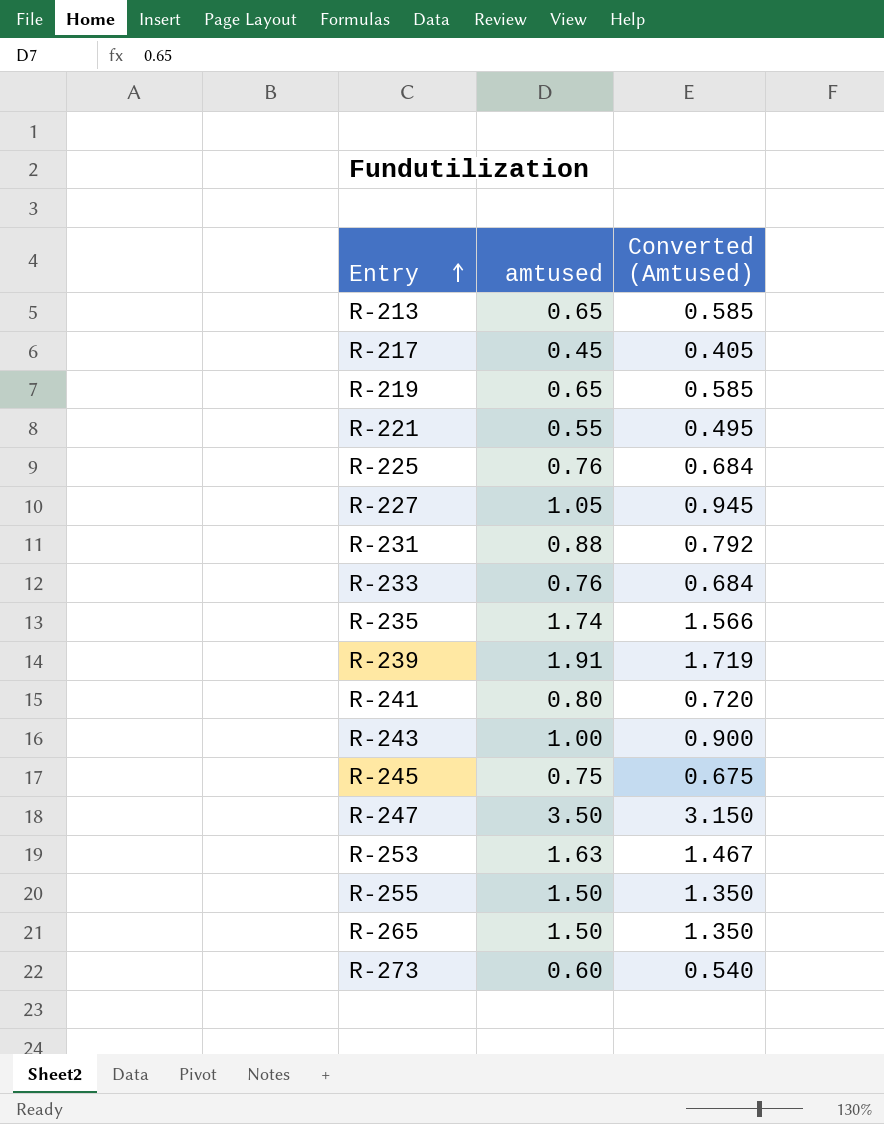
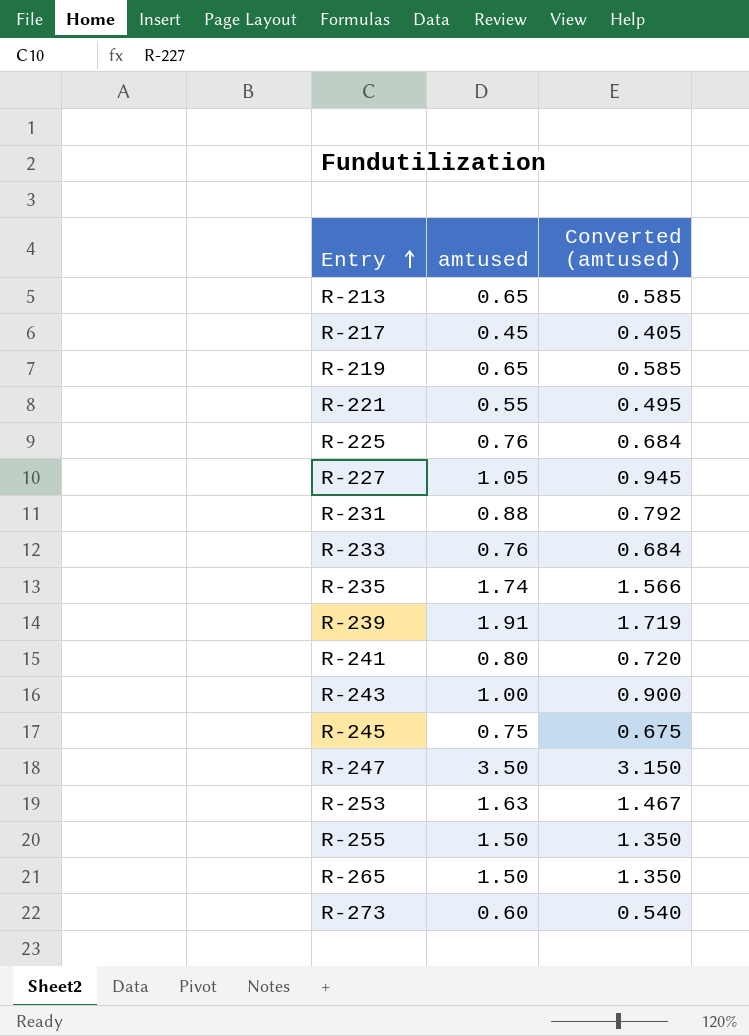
column name: Converted (Amtused) -> Converted (amtused)

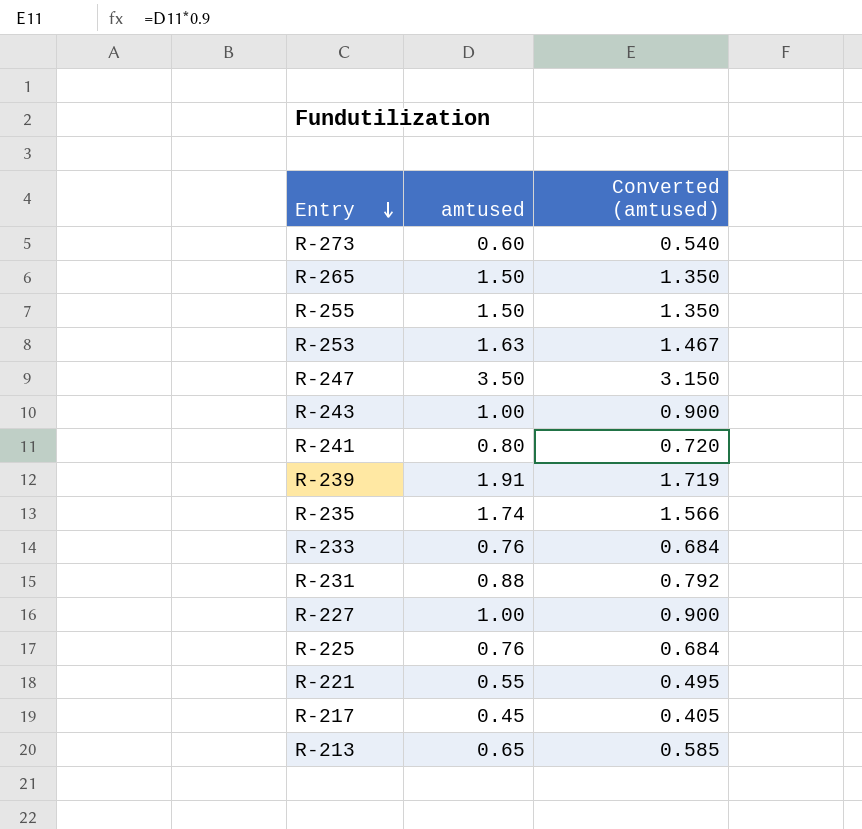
row order: Entry ascending -> Entry descending
row R-219: 0.65 | 0.585 -> none
row R-245: 0.75 | 0.675 -> none
R-227 | amtused: 1.05 -> 1.00
R-227 | Converted (amtused): 0.945 -> 0.900

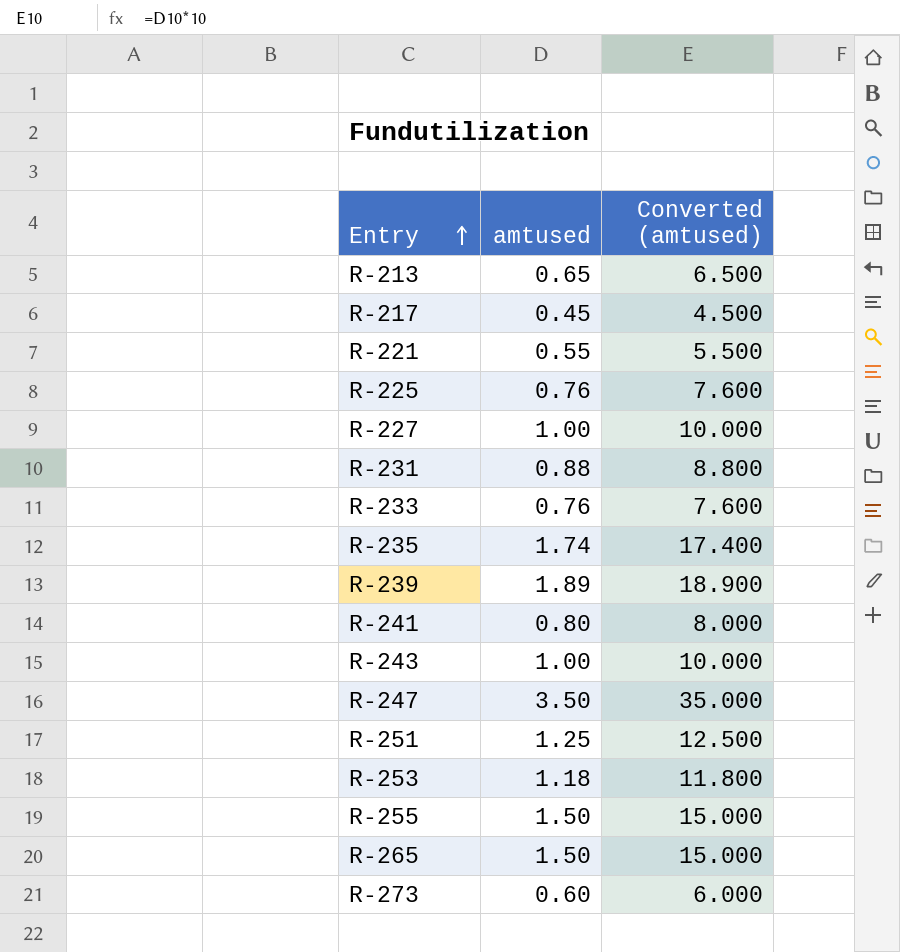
row order: Entry descending -> Entry ascending
column Converted (amtused) | formula: [amtused] * 0.9 -> [amtused] * 10
R-239 | amtused: 1.91 -> 1.89
row R-251: none -> 1.25 | 12.500
R-253 | amtused: 1.63 -> 1.18

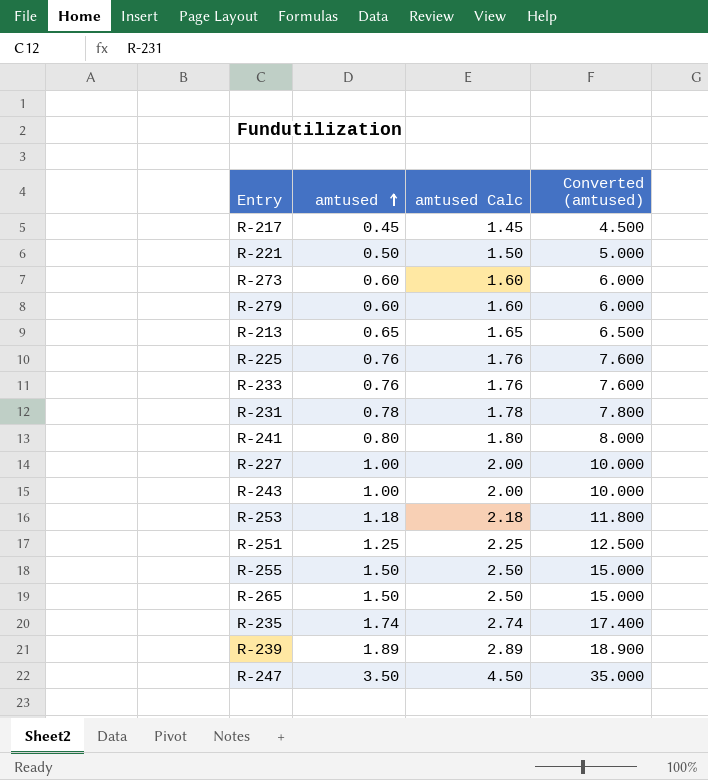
row order: Entry ascending -> amtused ascending
column amtused Calc | formula: none -> [amtused] + 1
R-221 | amtused: 0.55 -> 0.50
R-221 | Converted (amtused): 5.500 -> 5.000
row R-279: none -> 0.60 | 1.60 | 6.000
R-231 | amtused: 0.88 -> 0.78
R-231 | Converted (amtused): 8.800 -> 7.800

